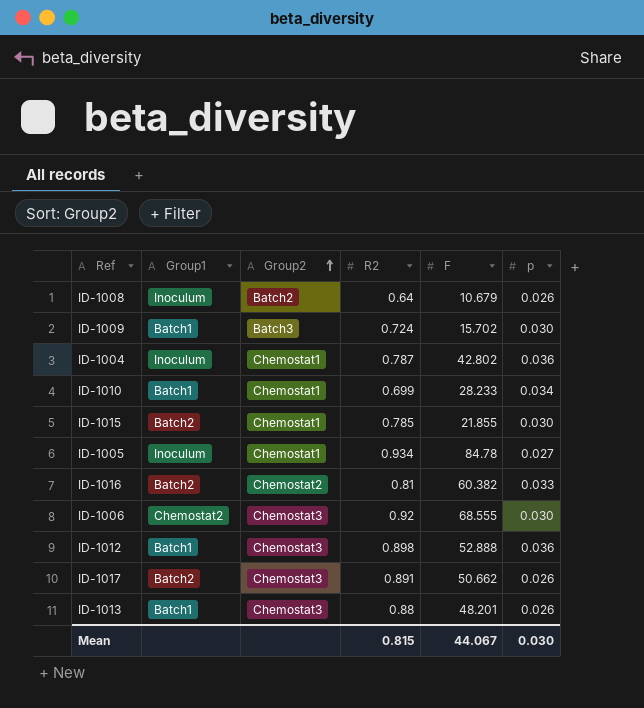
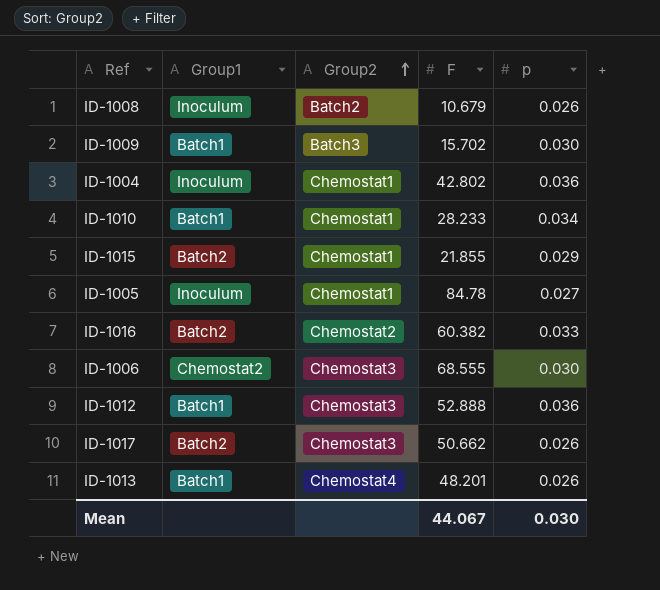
column R2 | position: 4 -> none
ID-1015 | p: 0.030 -> 0.029
ID-1013 | Group2: Chemostat3 -> Chemostat4

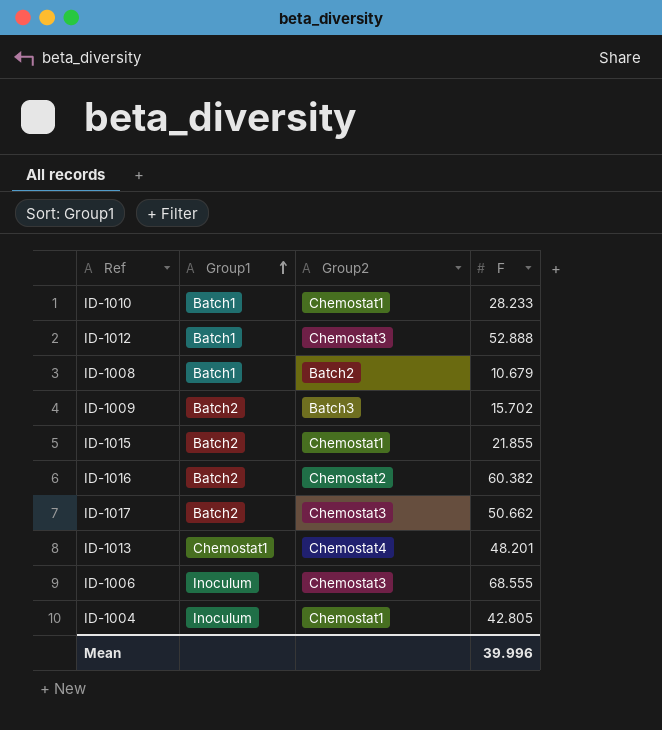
row order: Group2 ascending -> Group1 ascending
column p | position: 5 -> none
row ID-1005: Inoculum | Chemostat1 | 84.78 | 0.027 -> none
ID-1008 | Group1: Inoculum -> Batch1
ID-1009 | Group1: Batch1 -> Batch2
ID-1013 | Group1: Batch1 -> Chemostat1
ID-1006 | Group1: Chemostat2 -> Inoculum
ID-1004 | F: 42.802 -> 42.805
Mean | F: 44.067 -> 39.996

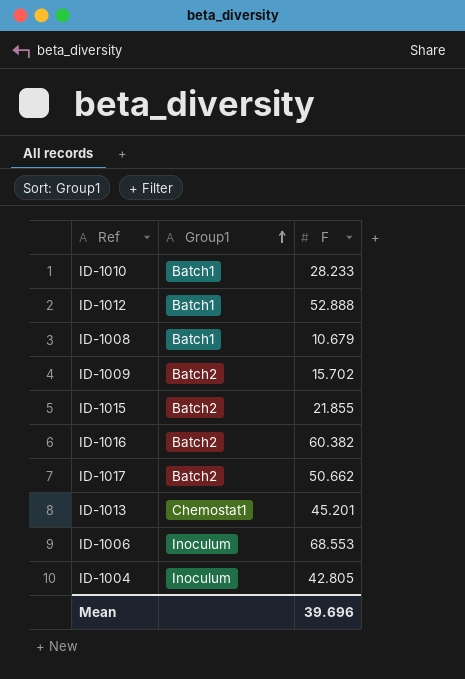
column Group2 | position: 3 -> none
ID-1013 | F: 48.201 -> 45.201
ID-1006 | F: 68.555 -> 68.553
Mean | F: 39.996 -> 39.696

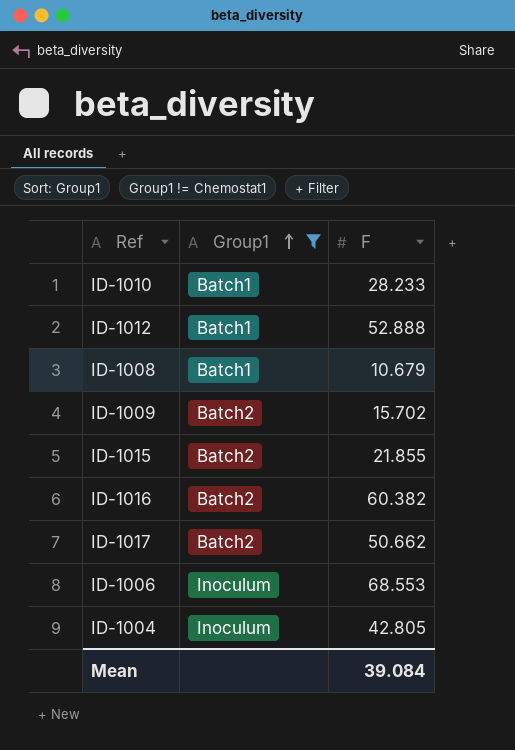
filter: none -> Group1 != Chemostat1
Mean | F: 39.696 -> 39.084

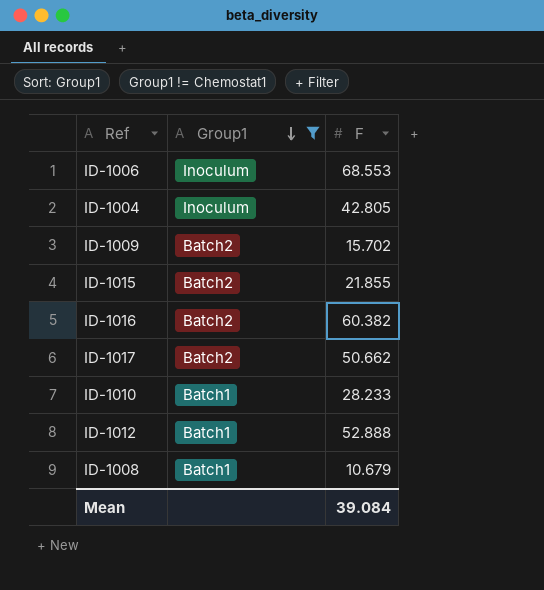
row order: Group1 ascending -> Group1 descending

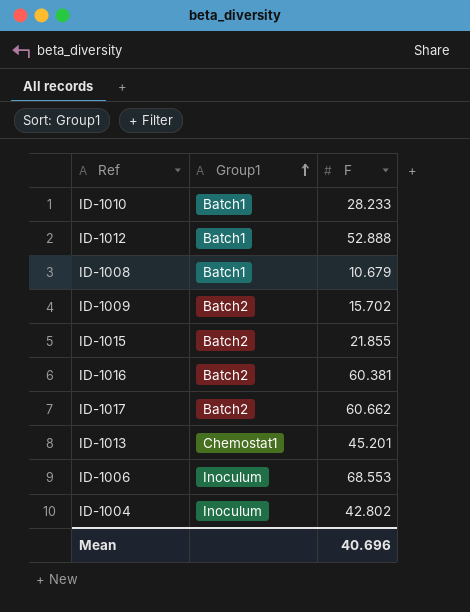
filter: Group1 != Chemostat1 -> none
row order: Group1 descending -> Group1 ascending
ID-1016 | F: 60.382 -> 60.381
ID-1017 | F: 50.662 -> 60.662
ID-1004 | F: 42.805 -> 42.802
Mean | F: 39.084 -> 40.696

